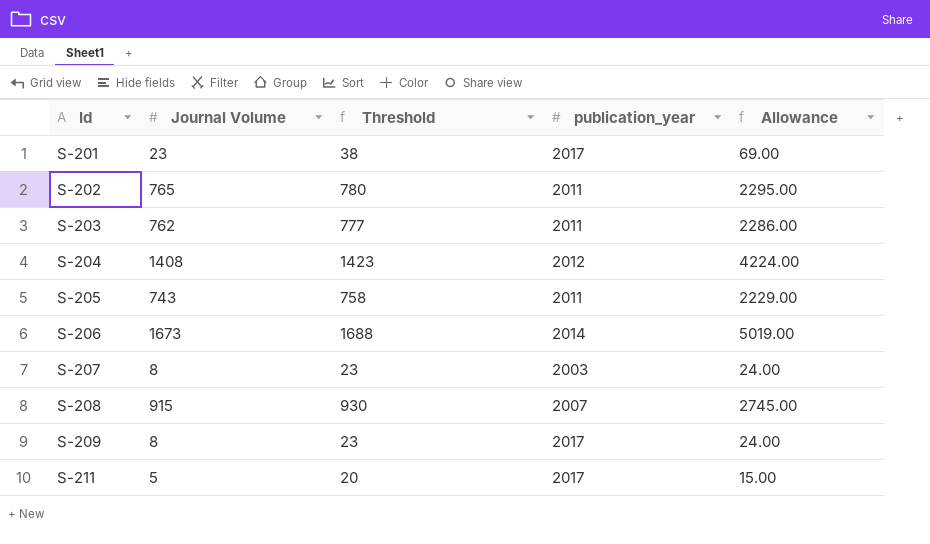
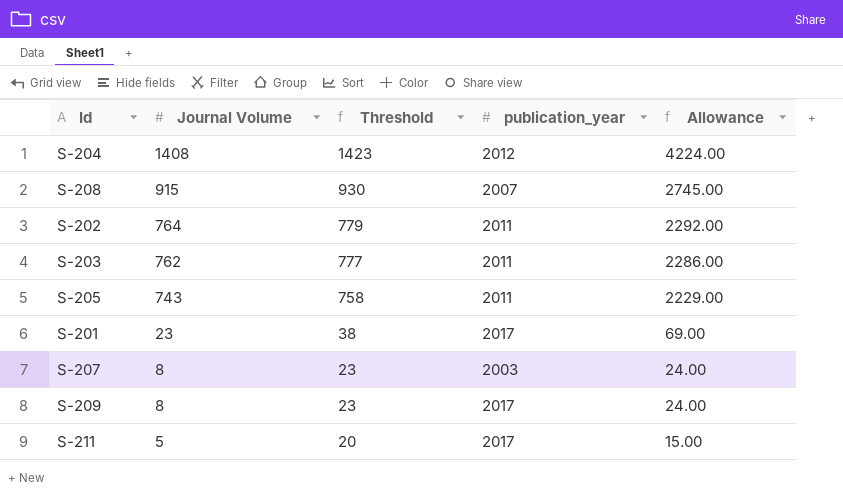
row order: Id ascending -> Journal Volume descending
row S-206: 1673 | 1688 | 2014 | 5019.00 -> none
S-202 | Journal Volume: 765 -> 764
S-202 | Threshold: 780 -> 779
S-202 | Allowance: 2295.00 -> 2292.00

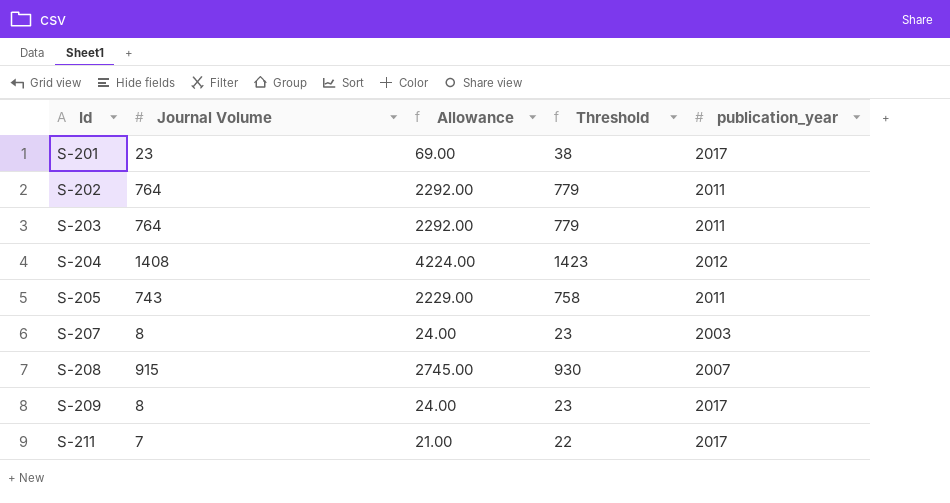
row order: Journal Volume descending -> Id ascending
column Allowance | position: 5 -> 3
S-203 | Journal Volume: 762 -> 764
S-203 | Allowance: 2286.00 -> 2292.00
S-203 | Threshold: 777 -> 779
S-211 | Journal Volume: 5 -> 7
S-211 | Allowance: 15.00 -> 21.00
S-211 | Threshold: 20 -> 22

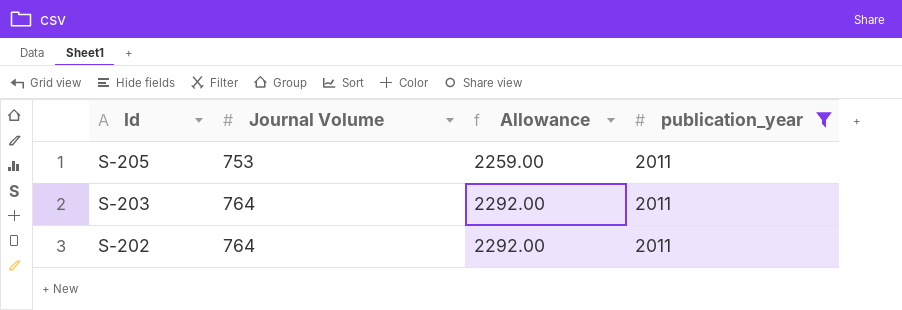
filter: none -> publication_year = 2011
row order: Id ascending -> Id descending
column Threshold | formula: [Journal Volume] + 15 -> none
S-205 | Journal Volume: 743 -> 753
S-205 | Allowance: 2229.00 -> 2259.00

